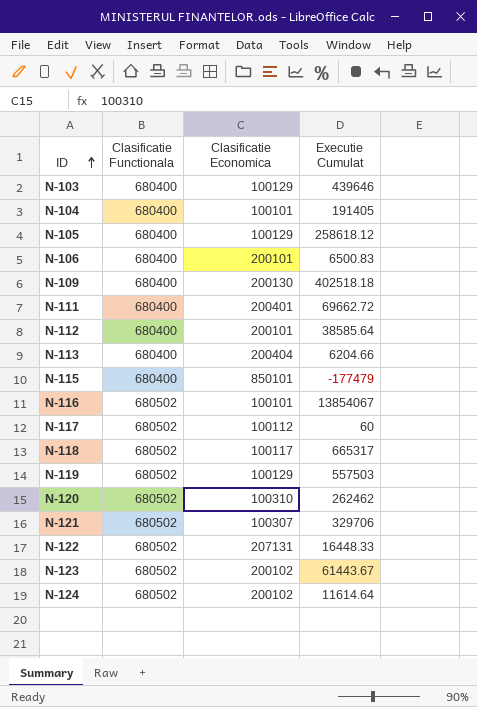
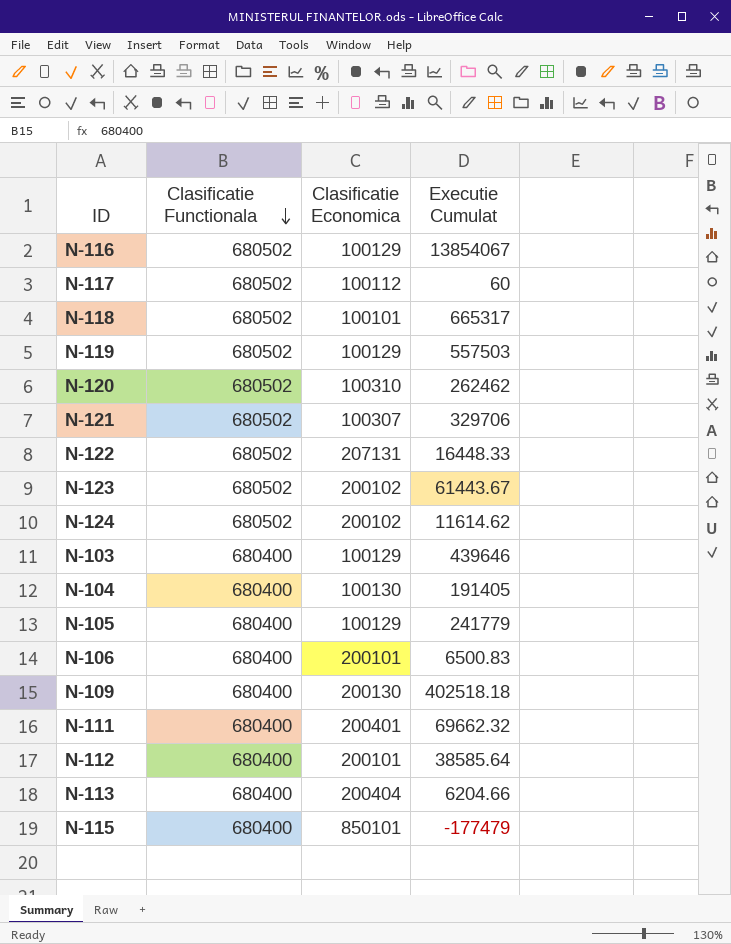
row order: ID ascending -> Clasificatie Functionala descending
N-116 | Clasificatie Economica: 100101 -> 100129
N-118 | Clasificatie Economica: 100117 -> 100101
N-124 | Executie Cumulat: 11614.64 -> 11614.62
N-104 | Clasificatie Economica: 100101 -> 100130
N-105 | Executie Cumulat: 258618.12 -> 241779
N-111 | Executie Cumulat: 69662.72 -> 69662.32

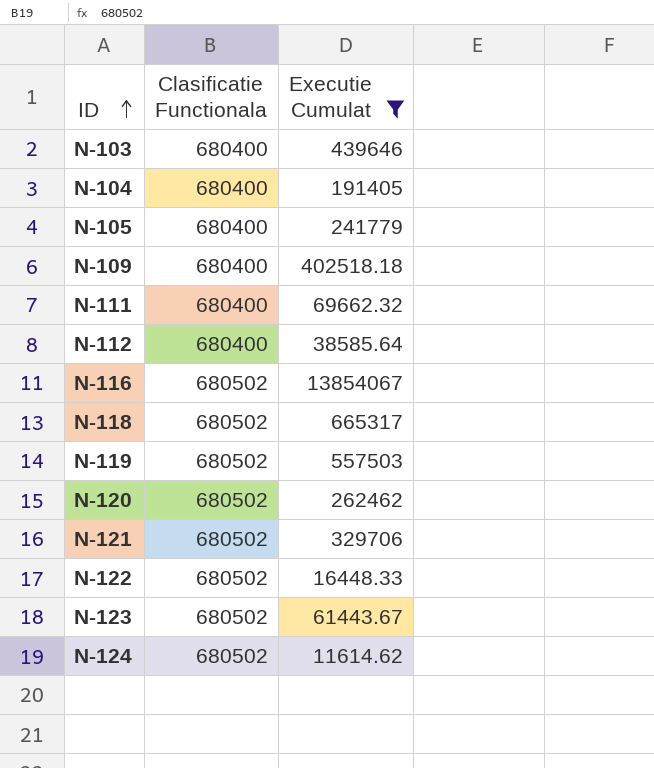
filter: none -> Executie Cumulat >= 11614.62
row order: Clasificatie Functionala descending -> ID ascending
column Clasificatie Economica | position: 3 -> none

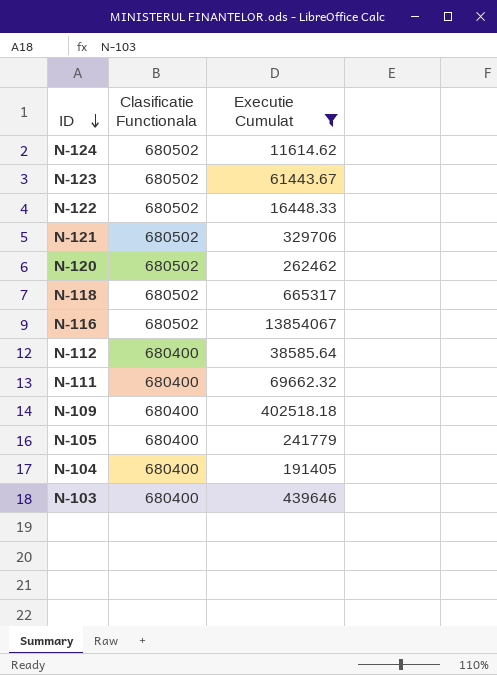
row order: ID ascending -> ID descending
row N-119: 680502 | 557503 -> none

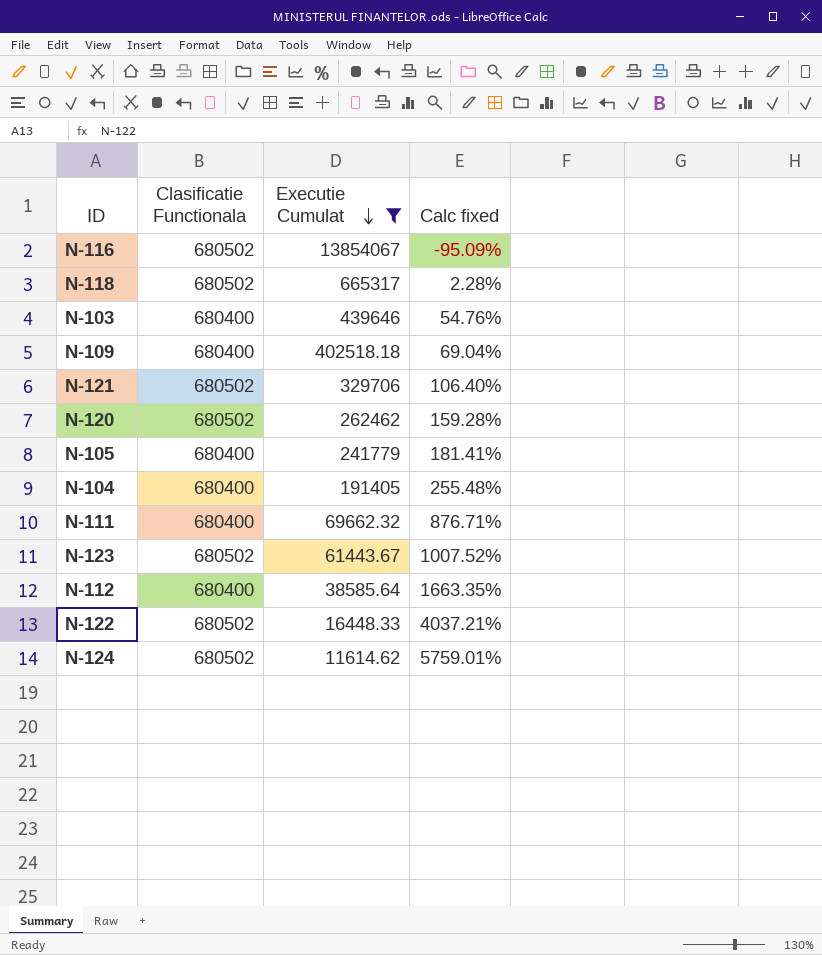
row order: ID descending -> Executie Cumulat descending
column Calc fixed | formula: none -> ([Clasificatie Functionala] - [Executie Cumulat]) / [Executie Cumulat]

